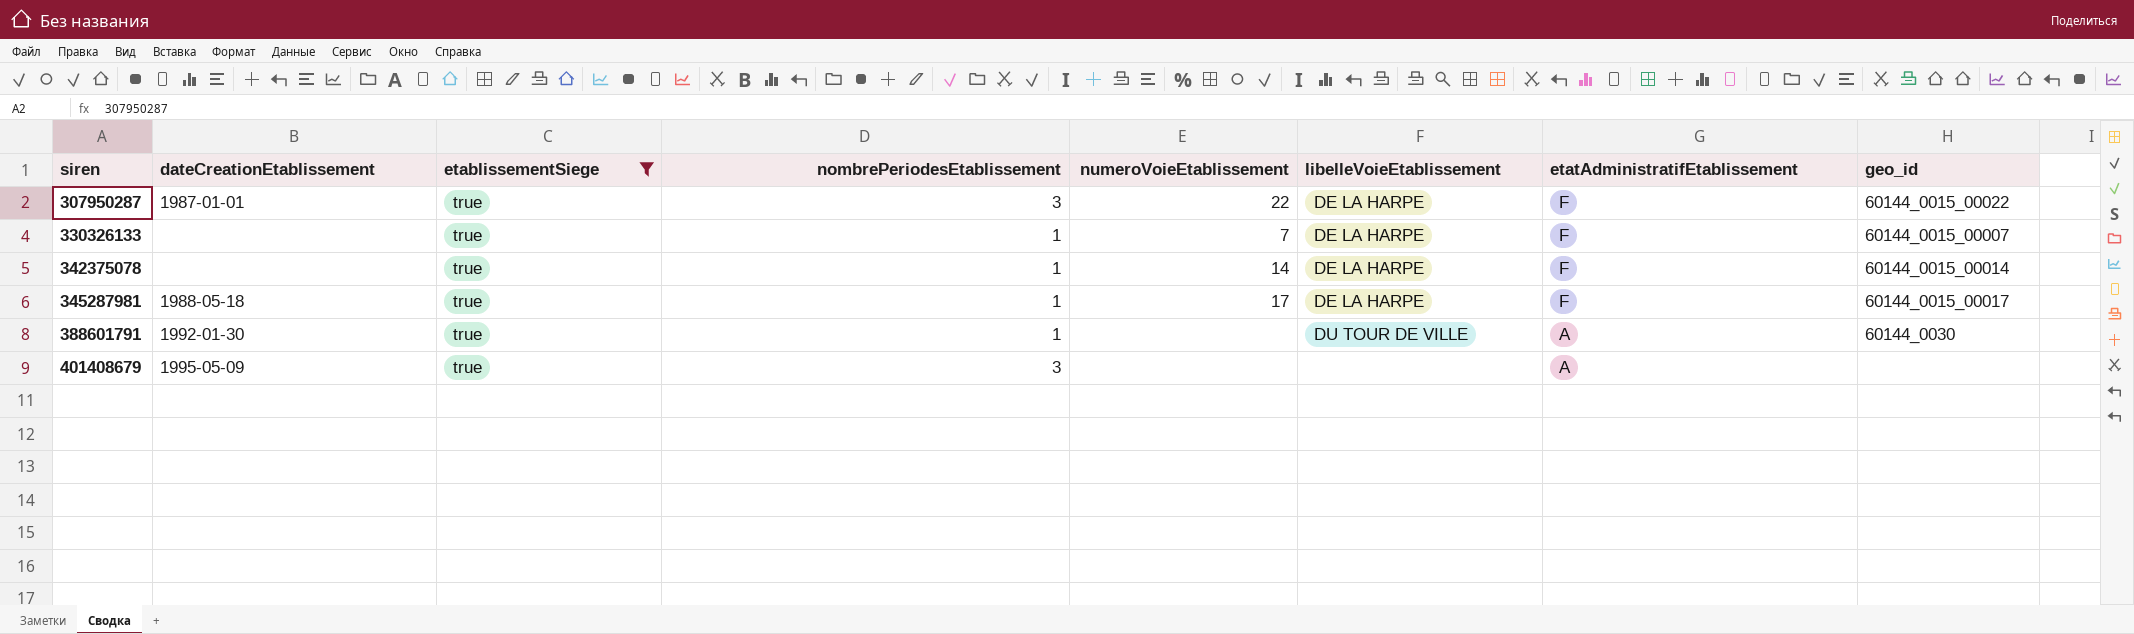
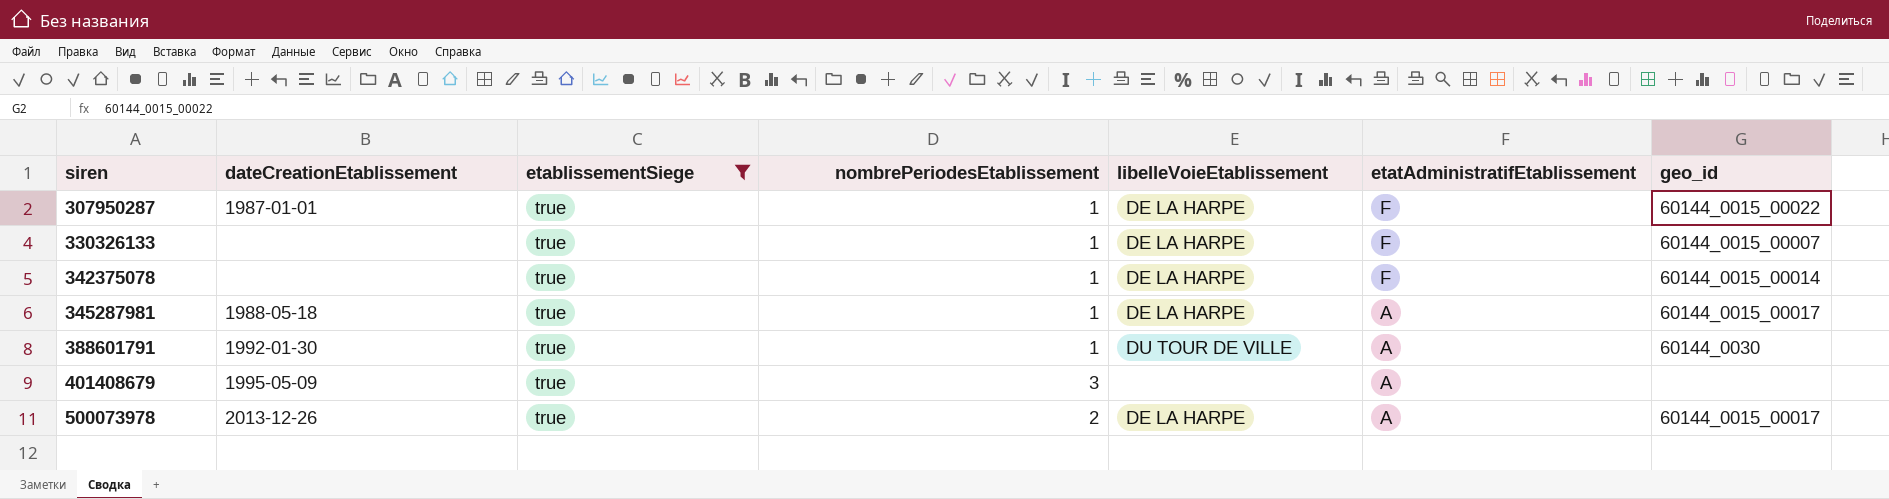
column numeroVoieEtablissement | position: 5 -> none
307950287 | nombrePeriodesEtablissement: 3 -> 1
345287981 | etatAdministratifEtablissement: F -> A
row 500073978: none -> 2013-12-26 | true | 2 | DE LA HARPE | A | 60144_0015_00017

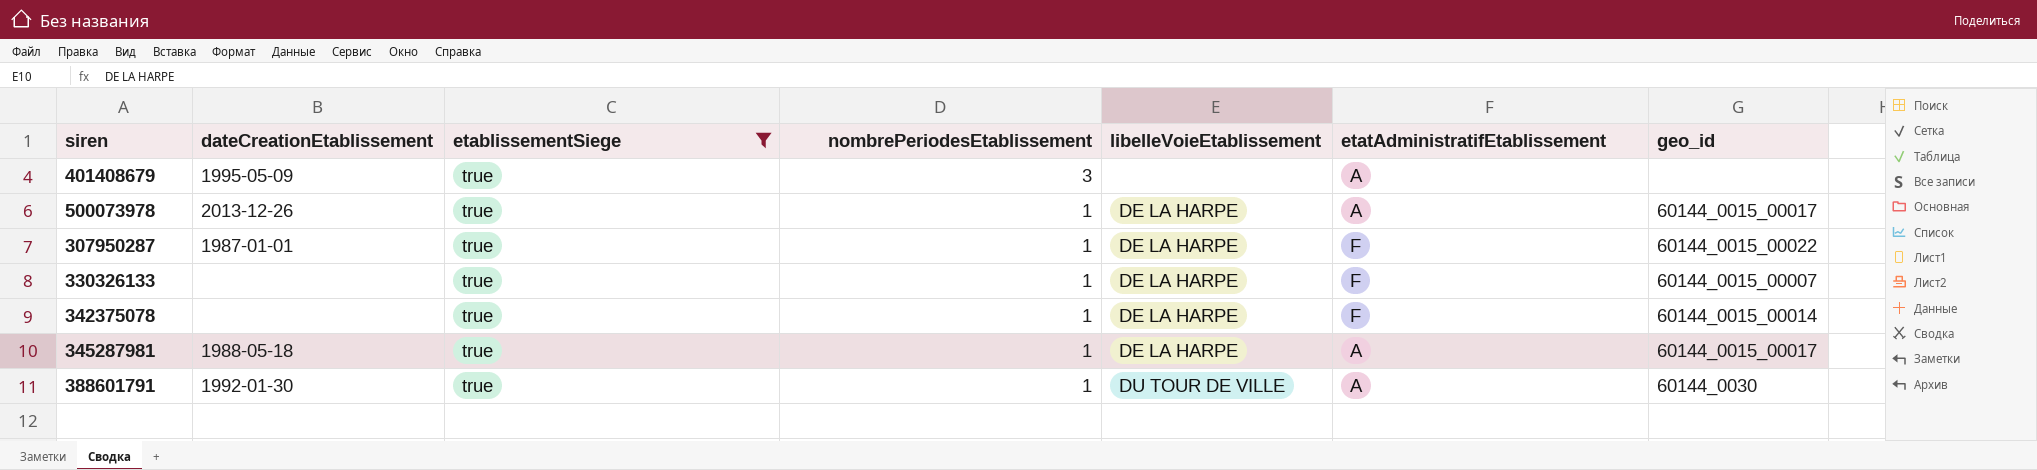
row order: siren ascending -> nombrePeriodesEtablissement descending
500073978 | nombrePeriodesEtablissement: 2 -> 1

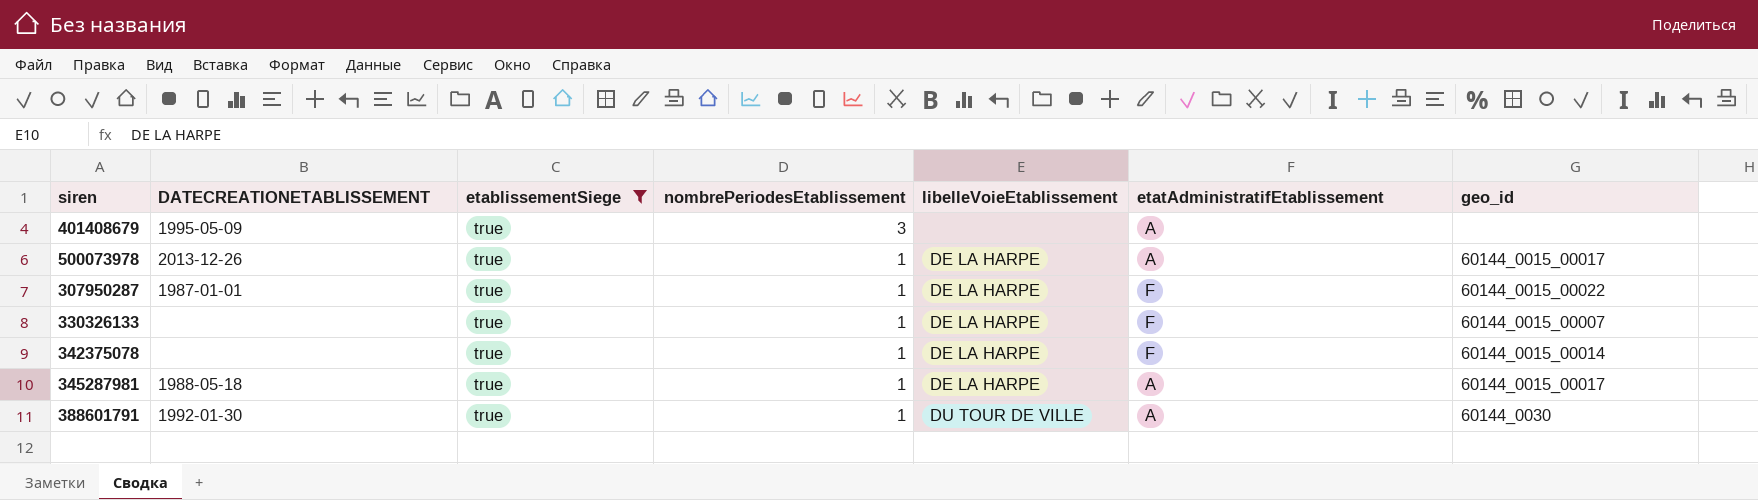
column name: dateCreationEtablissement -> DATECREATIONETABLISSEMENT

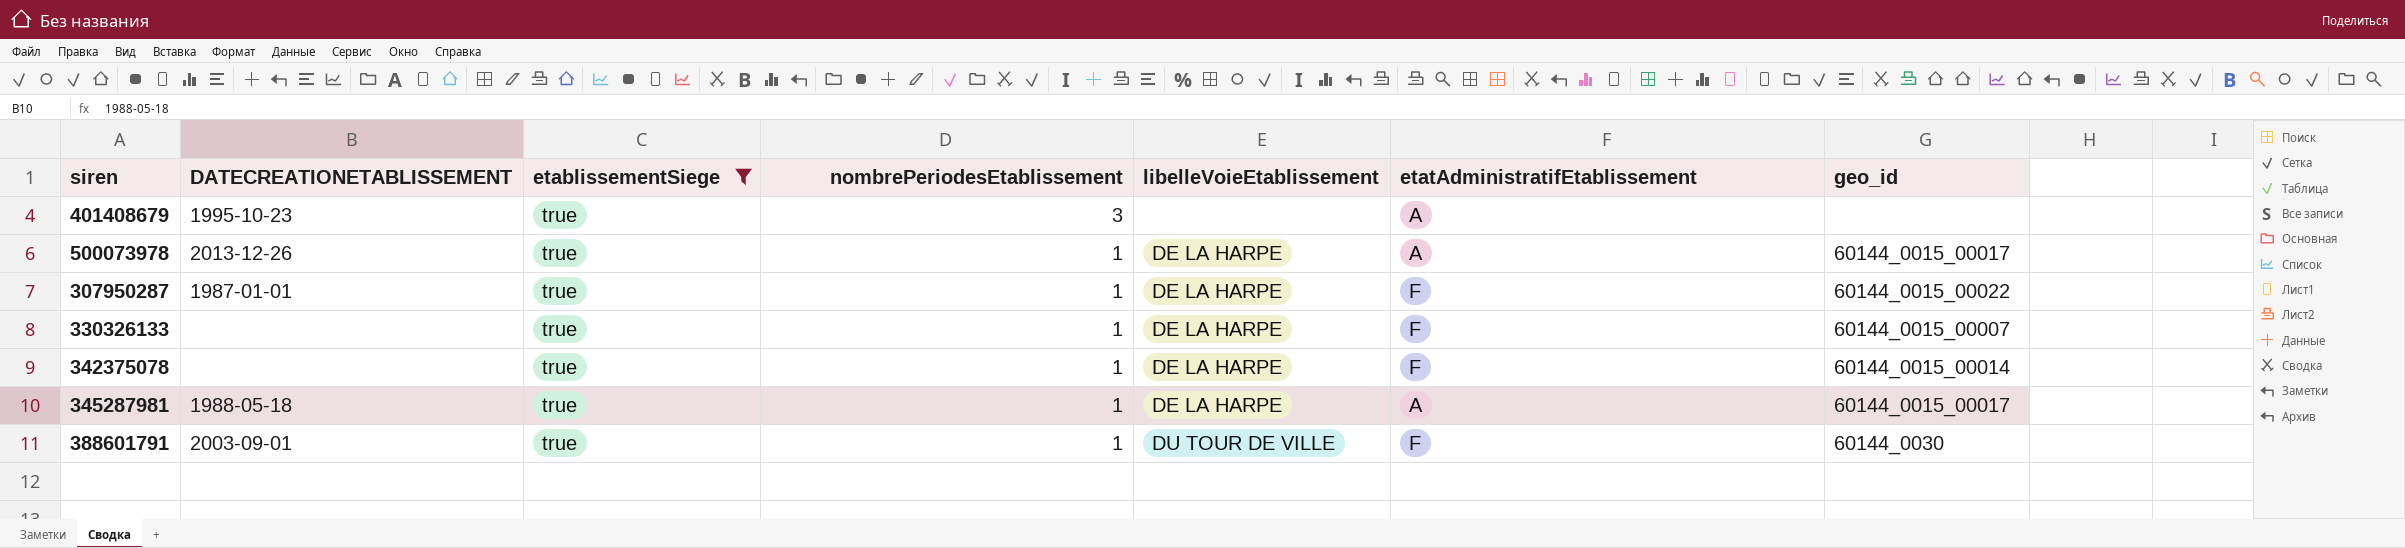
401408679 | DATECREATIONETABLISSEMENT: 1995-05-09 -> 1995-10-23
388601791 | DATECREATIONETABLISSEMENT: 1992-01-30 -> 2003-09-01
388601791 | etatAdministratifEtablissement: A -> F

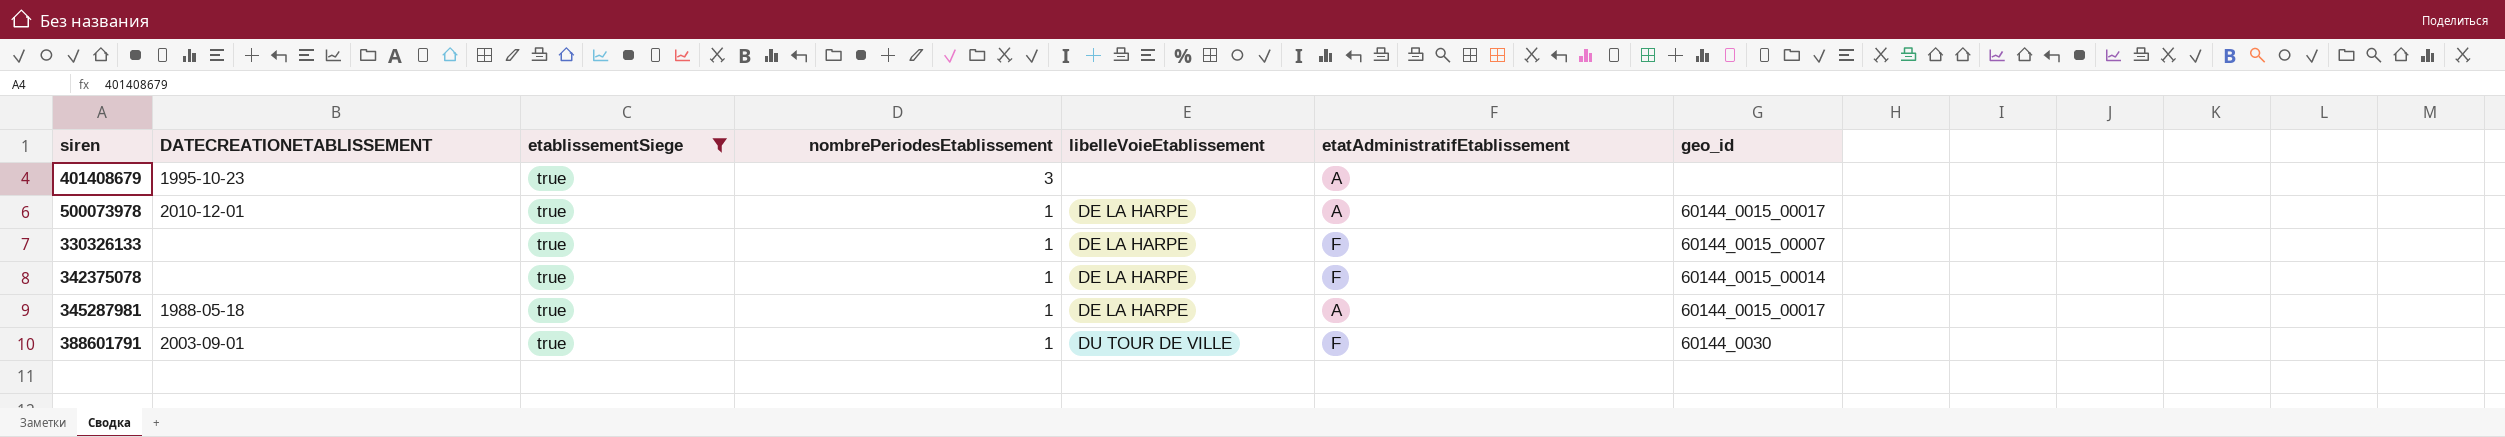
row 307950287: 1987-01-01 | true | 1 | DE LA HARPE | F | 60144_0015_00022 -> none
500073978 | DATECREATIONETABLISSEMENT: 2013-12-26 -> 2010-12-01

